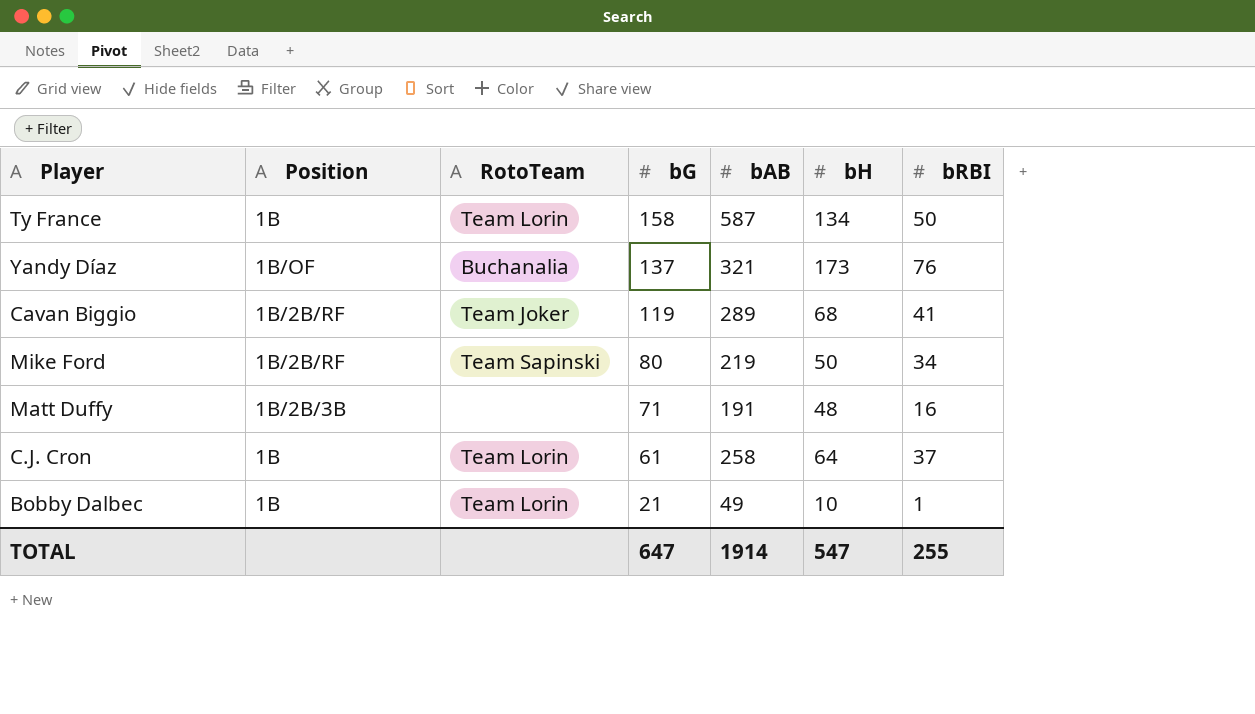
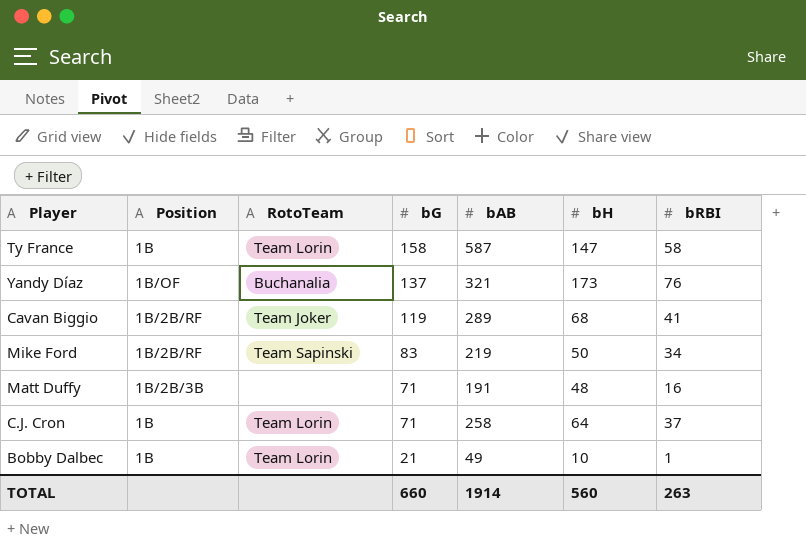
Ty France | bH: 134 -> 147
Ty France | bRBI: 50 -> 58
Mike Ford | bG: 80 -> 83
C.J. Cron | bG: 61 -> 71
TOTAL | bG: 647 -> 660
TOTAL | bH: 547 -> 560
TOTAL | bRBI: 255 -> 263

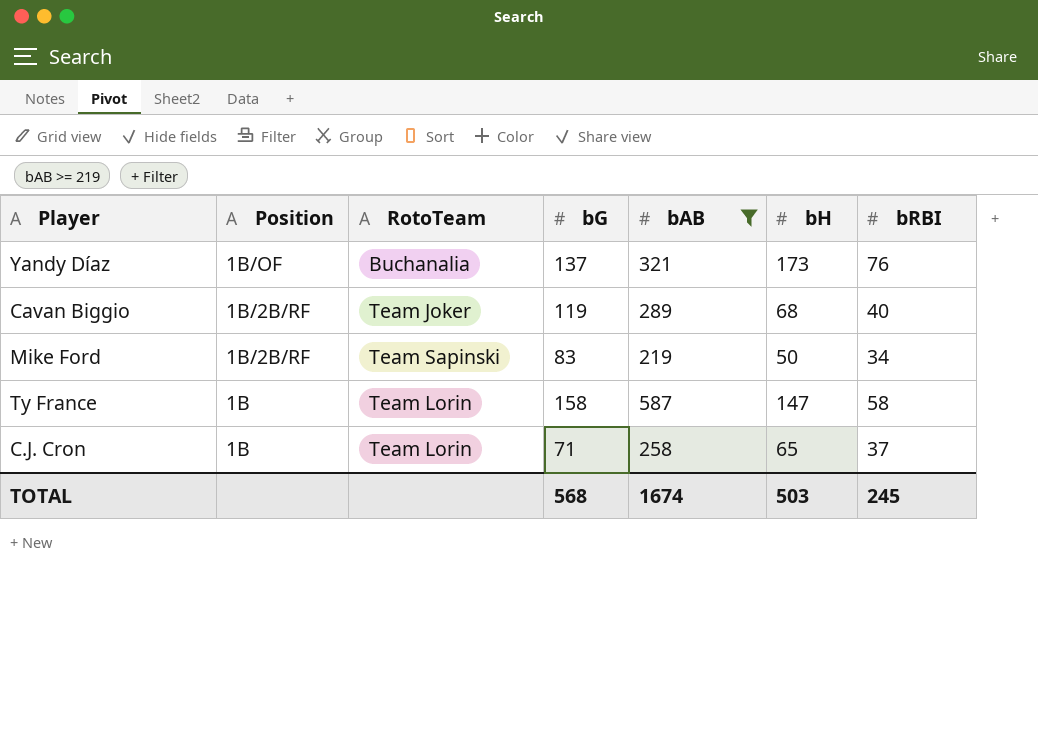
filter: none -> bAB >= 219
row order: bG descending -> Position descending
Cavan Biggio | bRBI: 41 -> 40
C.J. Cron | bH: 64 -> 65
TOTAL | bG: 660 -> 568
TOTAL | bAB: 1914 -> 1674
TOTAL | bH: 560 -> 503
TOTAL | bRBI: 263 -> 245

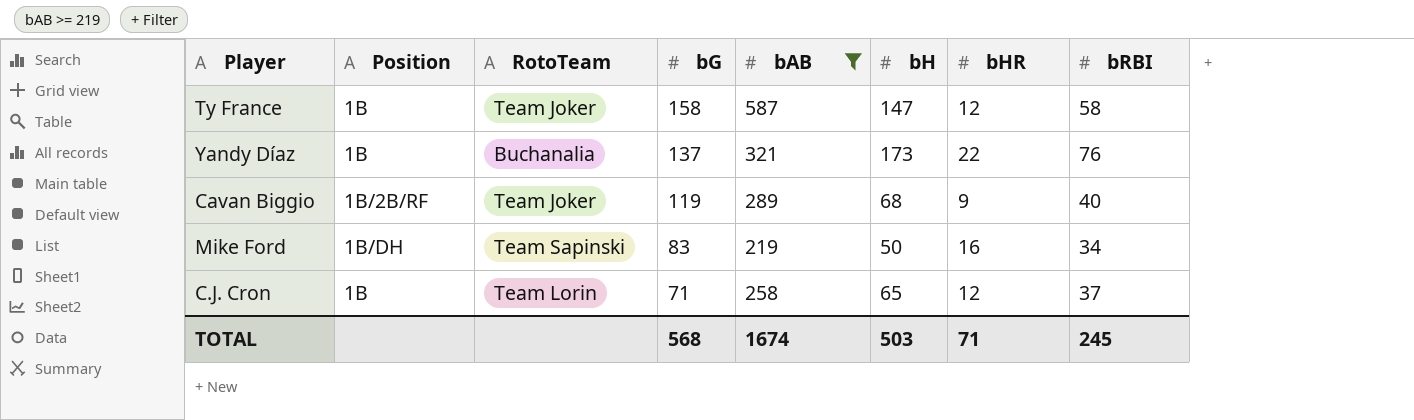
row order: Position descending -> bG descending
column bHR | position: none -> 7
Ty France | RotoTeam: Team Lorin -> Team Joker
Yandy Díaz | Position: 1B/OF -> 1B
Mike Ford | Position: 1B/2B/RF -> 1B/DH

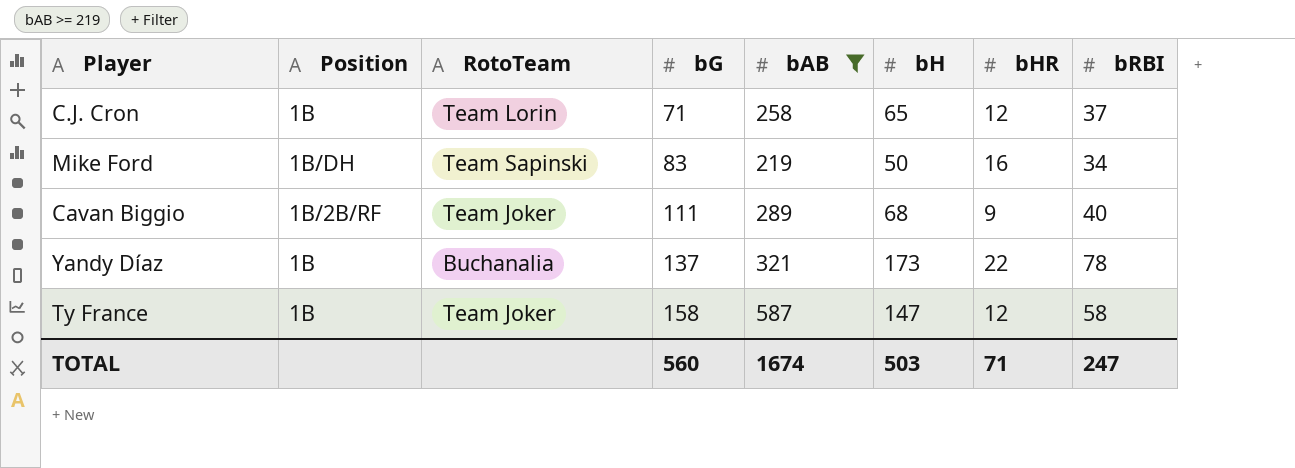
row order: bG descending -> bG ascending
Cavan Biggio | bG: 119 -> 111
Yandy Díaz | bRBI: 76 -> 78
TOTAL | bG: 568 -> 560
TOTAL | bRBI: 245 -> 247

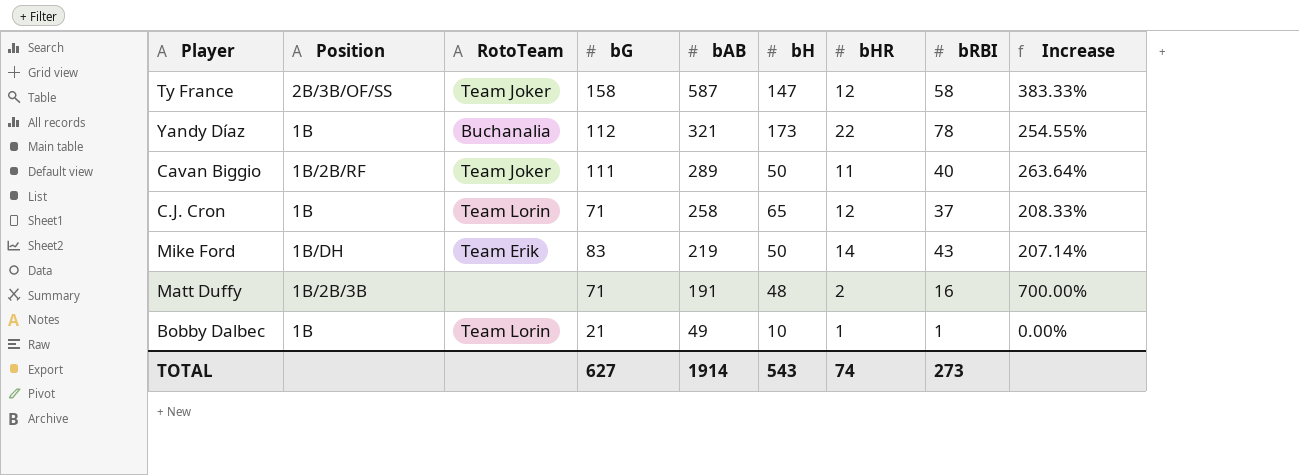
filter: bAB >= 219 -> none
row order: bG ascending -> bAB descending
column Increase | formula: none -> ([bRBI] - [bHR]) / [bHR]
Ty France | Position: 1B -> 2B/3B/OF/SS
Yandy Díaz | bG: 137 -> 112
Cavan Biggio | bH: 68 -> 50
Cavan Biggio | bHR: 9 -> 11
Mike Ford | RotoTeam: Team Sapinski -> Team Erik
Mike Ford | bHR: 16 -> 14
Mike Ford | bRBI: 34 -> 43
TOTAL | bG: 560 -> 627
TOTAL | bAB: 1674 -> 1914
TOTAL | bH: 503 -> 543
TOTAL | bHR: 71 -> 74
TOTAL | bRBI: 247 -> 273

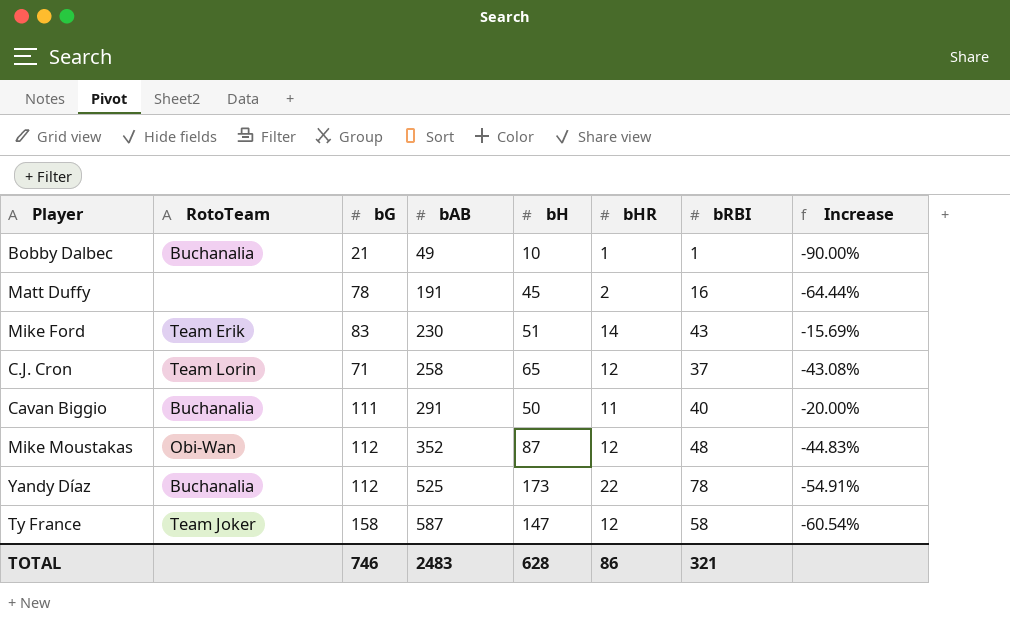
row order: bAB descending -> bAB ascending
column Position | position: 2 -> none
column Increase | formula: ([bRBI] - [bHR]) / [bHR] -> ([bRBI] - [bH]) / [bH]
Bobby Dalbec | RotoTeam: Team Lorin -> Buchanalia
Matt Duffy | bG: 71 -> 78
Matt Duffy | bH: 48 -> 45
Mike Ford | bAB: 219 -> 230
Mike Ford | bH: 50 -> 51
Cavan Biggio | RotoTeam: Team Joker -> Buchanalia
Cavan Biggio | bAB: 289 -> 291
row Mike Moustakas: none -> Obi-Wan | 112 | 352 | 87 | 12 | 48 | -44.83%
Yandy Díaz | bAB: 321 -> 525
TOTAL | bG: 627 -> 746
TOTAL | bAB: 1914 -> 2483
TOTAL | bH: 543 -> 628
TOTAL | bHR: 74 -> 86
TOTAL | bRBI: 273 -> 321

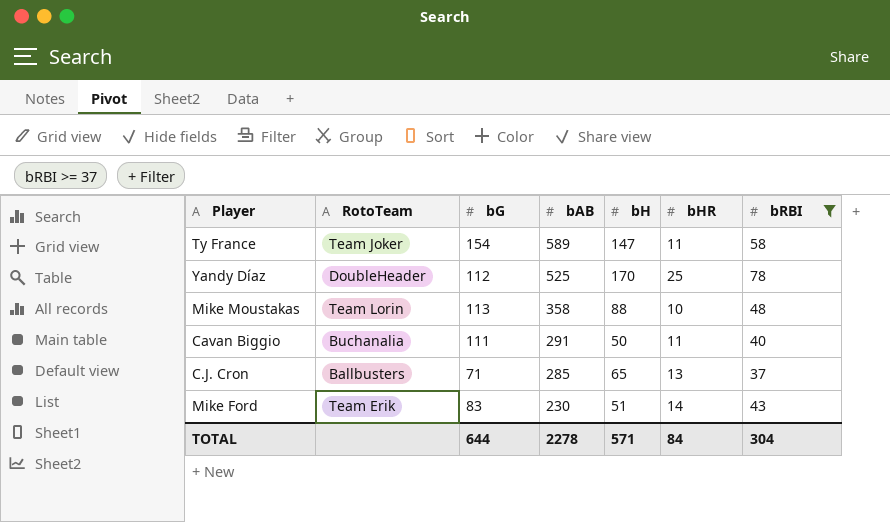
filter: none -> bRBI >= 37
row order: bAB ascending -> bAB descending
column Increase | formula: ([bRBI] - [bH]) / [bH] -> none
Ty France | bG: 158 -> 154
Ty France | bAB: 587 -> 589
Ty France | bHR: 12 -> 11
Yandy Díaz | RotoTeam: Buchanalia -> DoubleHeader
Yandy Díaz | bH: 173 -> 170
Yandy Díaz | bHR: 22 -> 25
Mike Moustakas | RotoTeam: Obi-Wan -> Team Lorin
Mike Moustakas | bG: 112 -> 113
Mike Moustakas | bAB: 352 -> 358
Mike Moustakas | bH: 87 -> 88
Mike Moustakas | bHR: 12 -> 10
C.J. Cron | RotoTeam: Team Lorin -> Ballbusters
C.J. Cron | bAB: 258 -> 285
C.J. Cron | bHR: 12 -> 13
TOTAL | bG: 746 -> 644
TOTAL | bAB: 2483 -> 2278
TOTAL | bH: 628 -> 571
TOTAL | bHR: 86 -> 84
TOTAL | bRBI: 321 -> 304

